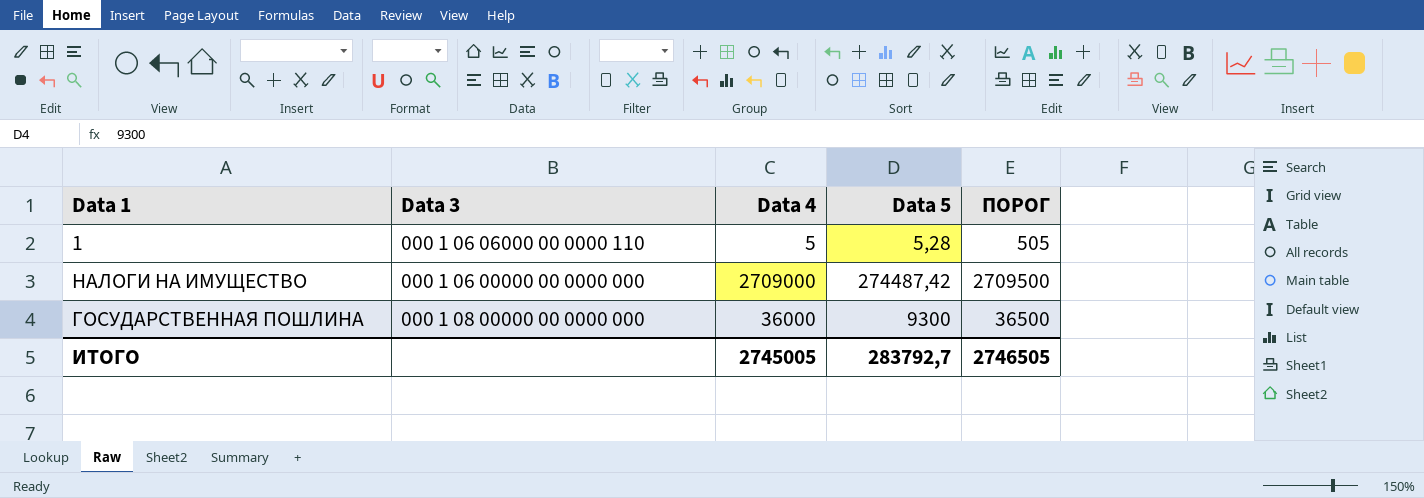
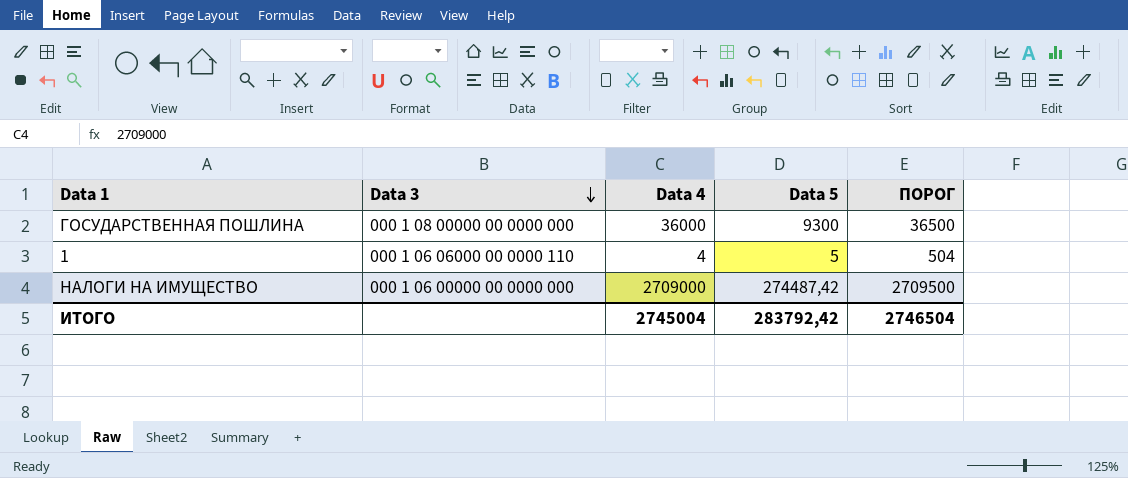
row order: none -> Data 3 descending
1 | Data 4: 5 -> 4
1 | Data 5: 5,28 -> 5
1 | ПОРОГ: 505 -> 504
ИТОГО | Data 4: 2745005 -> 2745004
ИТОГО | Data 5: 283792,7 -> 283792,42
ИТОГО | ПОРОГ: 2746505 -> 2746504

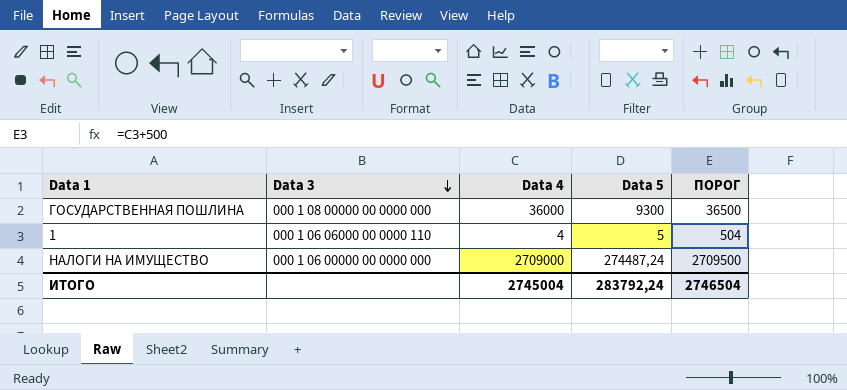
НАЛОГИ НА ИМУЩЕСТВО | Data 5: 274487,42 -> 274487,24
ИТОГО | Data 5: 283792,42 -> 283792,24

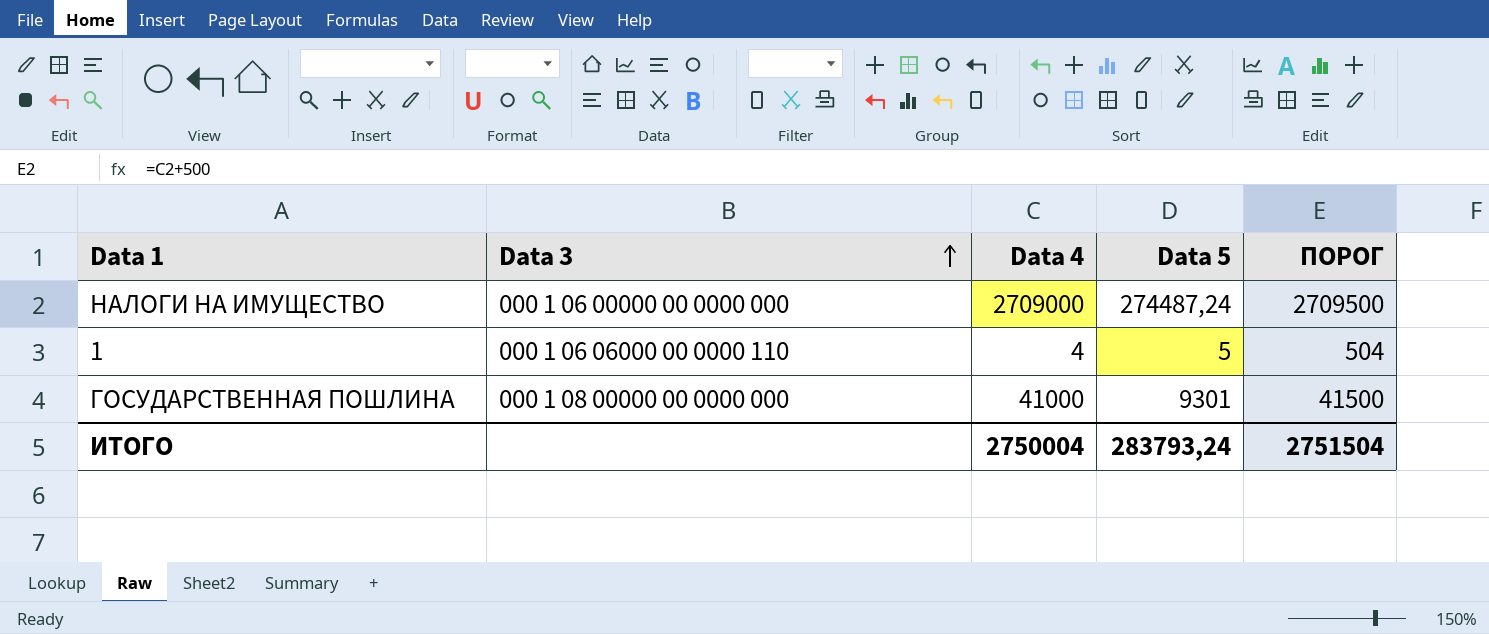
row order: Data 3 descending -> Data 3 ascending
ГОСУДАРСТВЕННАЯ ПОШЛИНА | Data 4: 36000 -> 41000
ГОСУДАРСТВЕННАЯ ПОШЛИНА | Data 5: 9300 -> 9301
ГОСУДАРСТВЕННАЯ ПОШЛИНА | ПОРОГ: 36500 -> 41500
ИТОГО | Data 4: 2745004 -> 2750004
ИТОГО | Data 5: 283792,24 -> 283793,24
ИТОГО | ПОРОГ: 2746504 -> 2751504

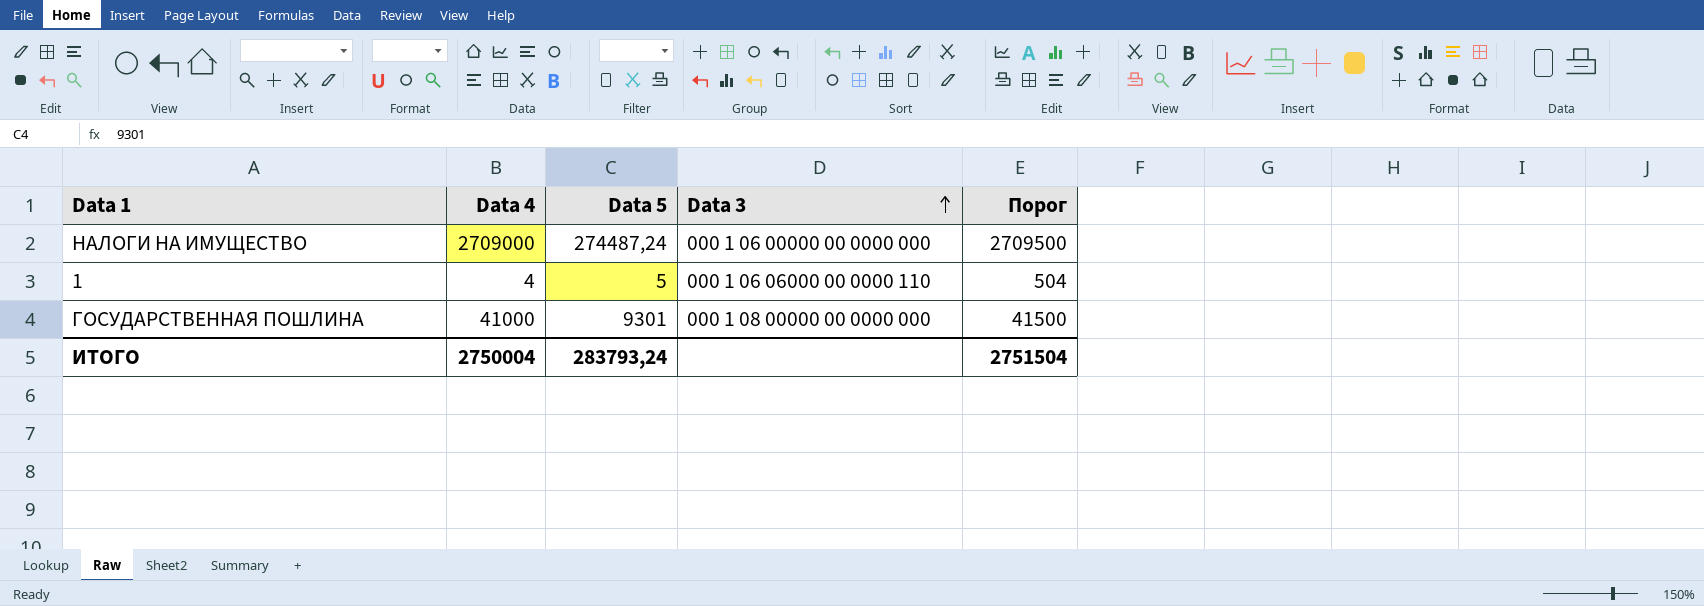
column Data 3 | position: 2 -> 4
column name: ПОРОГ -> Порог

